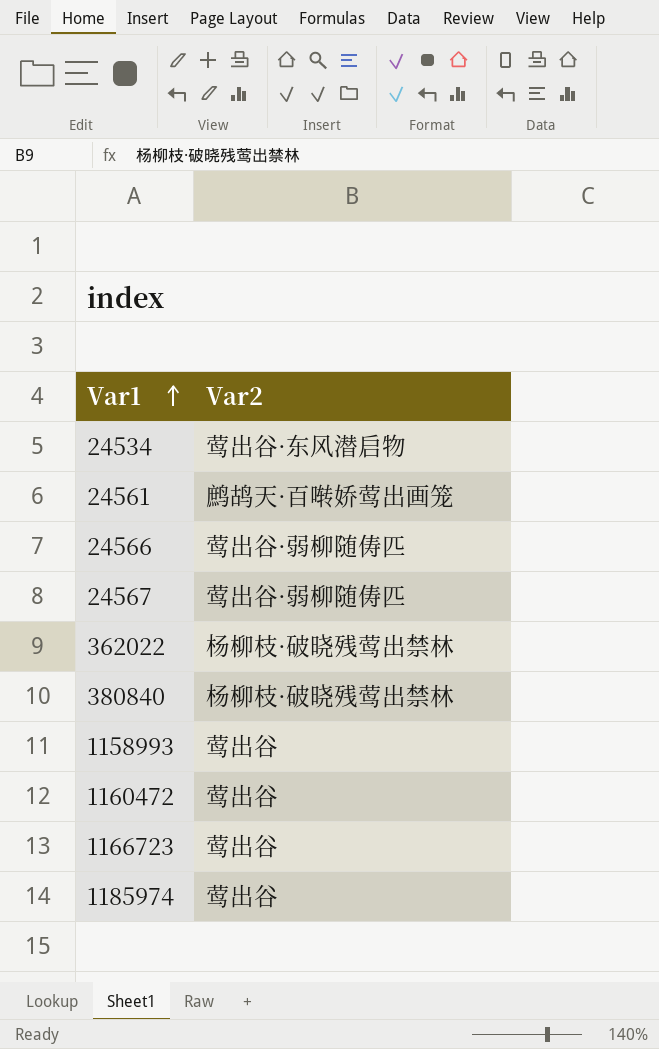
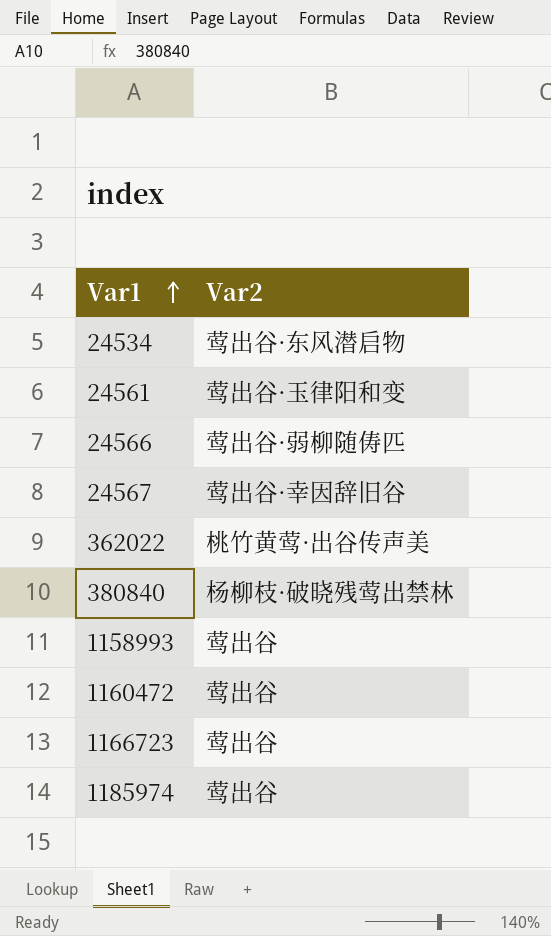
24561 | Var2: 鹧鸪天·百啭娇莺出画笼 -> 莺出谷·玉律阳和变
24567 | Var2: 莺出谷·弱柳随俦匹 -> 莺出谷·幸因辞旧谷
362022 | Var2: 杨柳枝·破晓残莺出禁林 -> 桃竹黄莺·出谷传声美

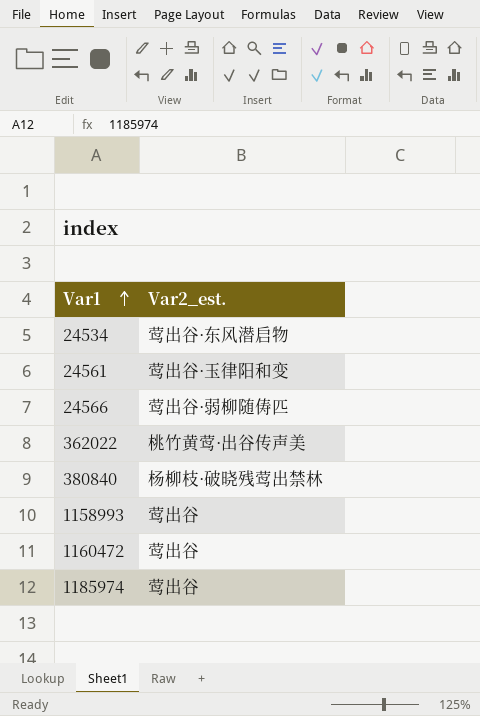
column name: Var2 -> Var2_est.
row 24567: 莺出谷·幸因辞旧谷 -> none
row 1166723: 莺出谷 -> none

